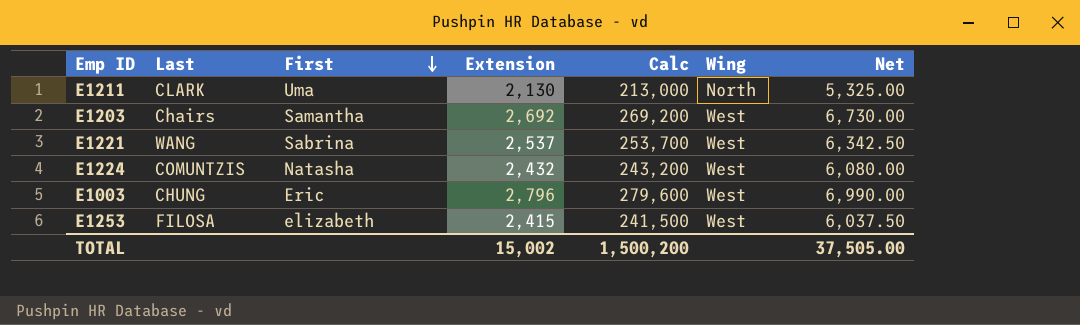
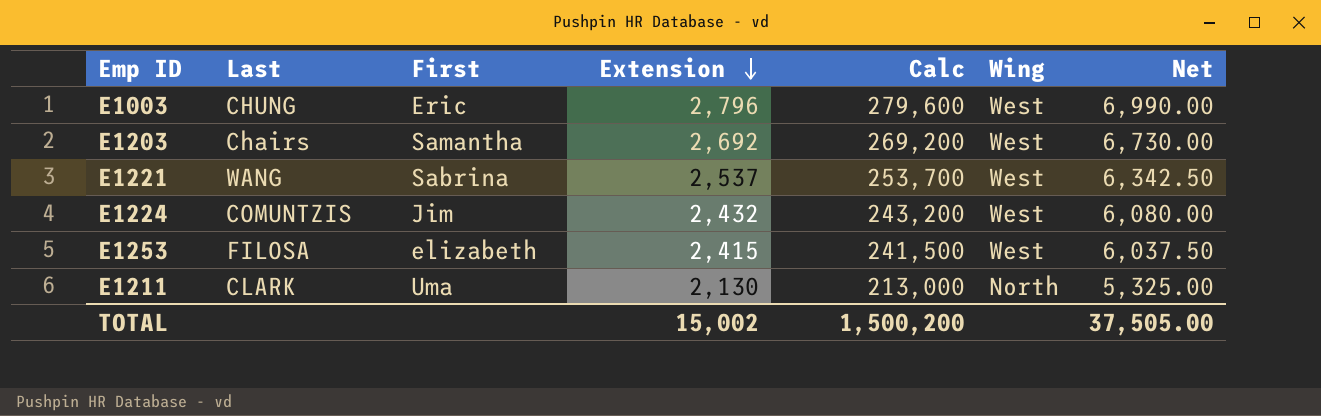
row order: First descending -> Extension descending
E1224 | First: Natasha -> Jim

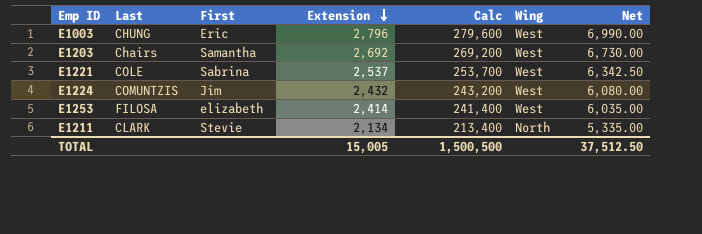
E1221 | Last: WANG -> COLE
E1253 | Extension: 2,415 -> 2,414
E1253 | Calc: 241,500 -> 241,400
E1253 | Net: 6,037.50 -> 6,035.00
E1211 | First: Uma -> Stevie
E1211 | Extension: 2,130 -> 2,134
E1211 | Calc: 213,000 -> 213,400
E1211 | Net: 5,325.00 -> 5,335.00
TOTAL | Extension: 15,002 -> 15,005
TOTAL | Calc: 1,500,200 -> 1,500,500
TOTAL | Net: 37,505.00 -> 37,512.50

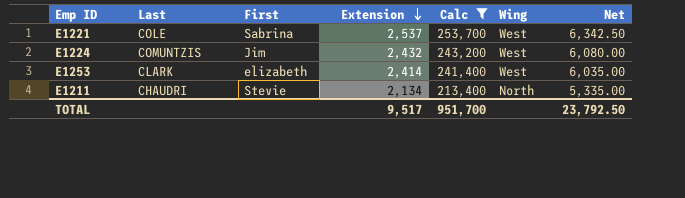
filter: none -> Calc <= 253,700
E1253 | Last: FILOSA -> CLARK
E1211 | Last: CLARK -> CHAUDRI
TOTAL | Extension: 15,005 -> 9,517
TOTAL | Calc: 1,500,500 -> 951,700
TOTAL | Net: 37,512.50 -> 23,792.50

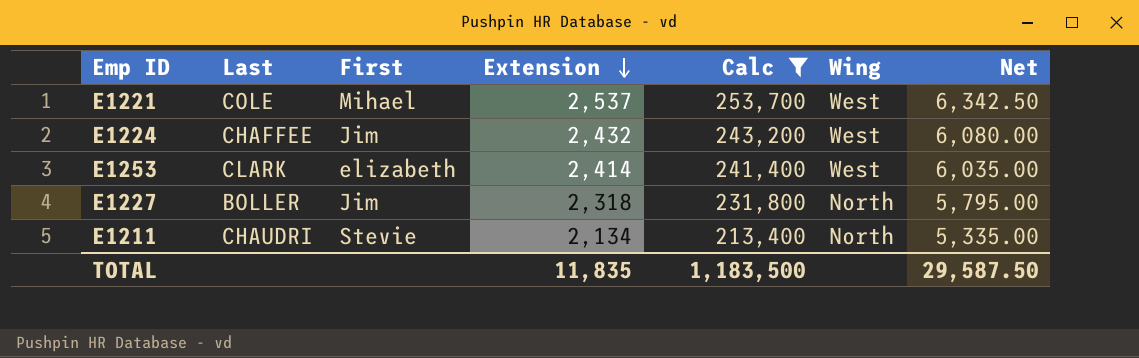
E1221 | First: Sabrina -> Mihael
E1224 | Last: COMUNTZIS -> CHAFFEE
row E1227: none -> BOLLER | Jim | 2,318 | 231,800 | North | 5,795.00
TOTAL | Extension: 9,517 -> 11,835
TOTAL | Calc: 951,700 -> 1,183,500
TOTAL | Net: 23,792.50 -> 29,587.50

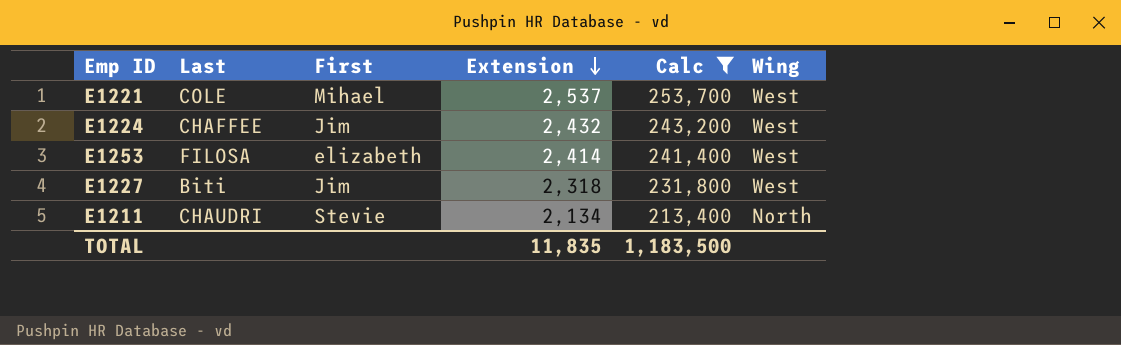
column Net | formula: [Extension] * 2.5 -> none
E1253 | Last: CLARK -> FILOSA
E1227 | Last: BOLLER -> Biti
E1227 | Wing: North -> West

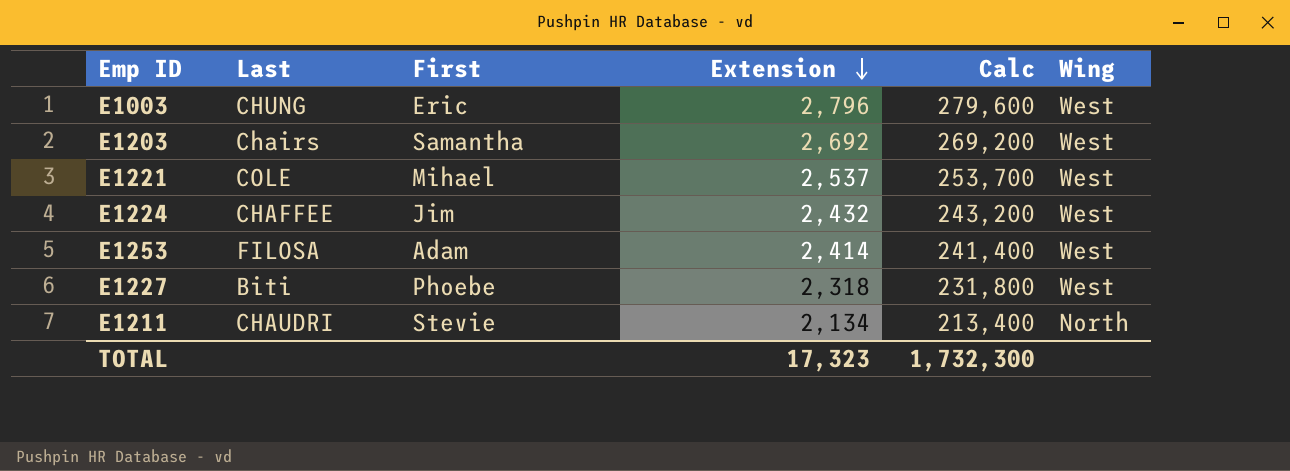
filter: Calc <= 253,700 -> none
E1253 | First: elizabeth -> Adam
E1227 | First: Jim -> Phoebe
TOTAL | Extension: 11,835 -> 17,323
TOTAL | Calc: 1,183,500 -> 1,732,300

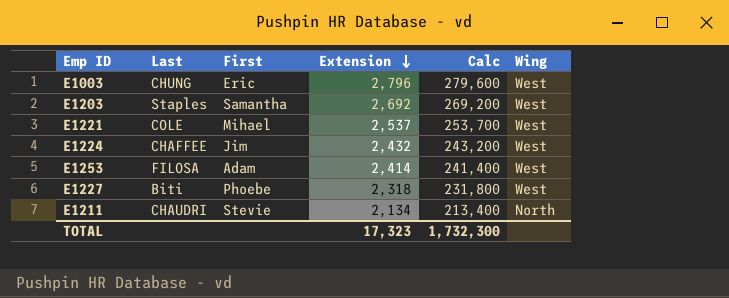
E1203 | Last: Chairs -> Staples

